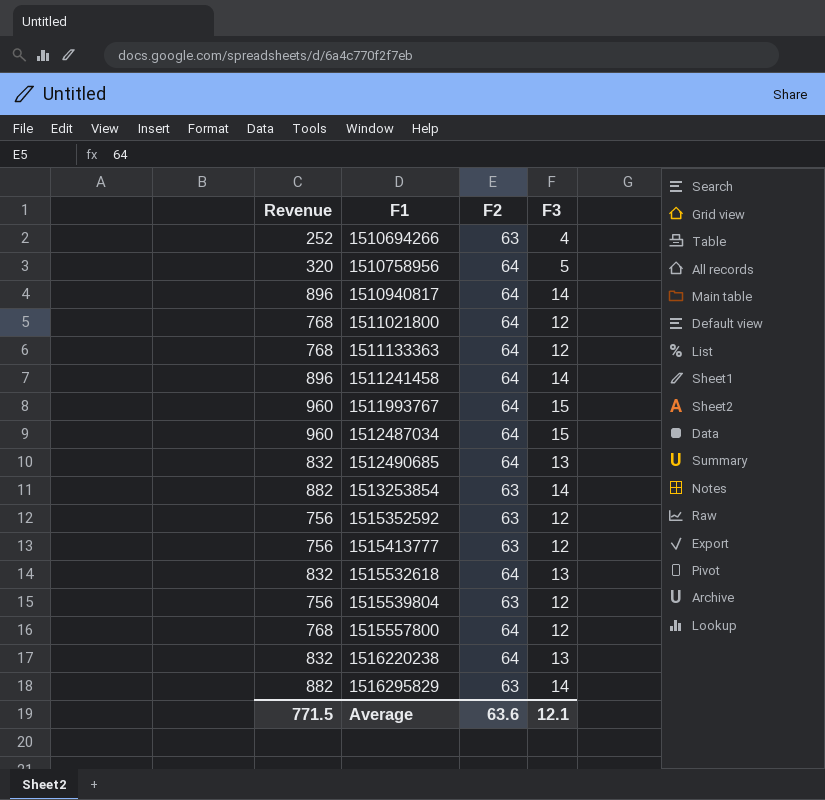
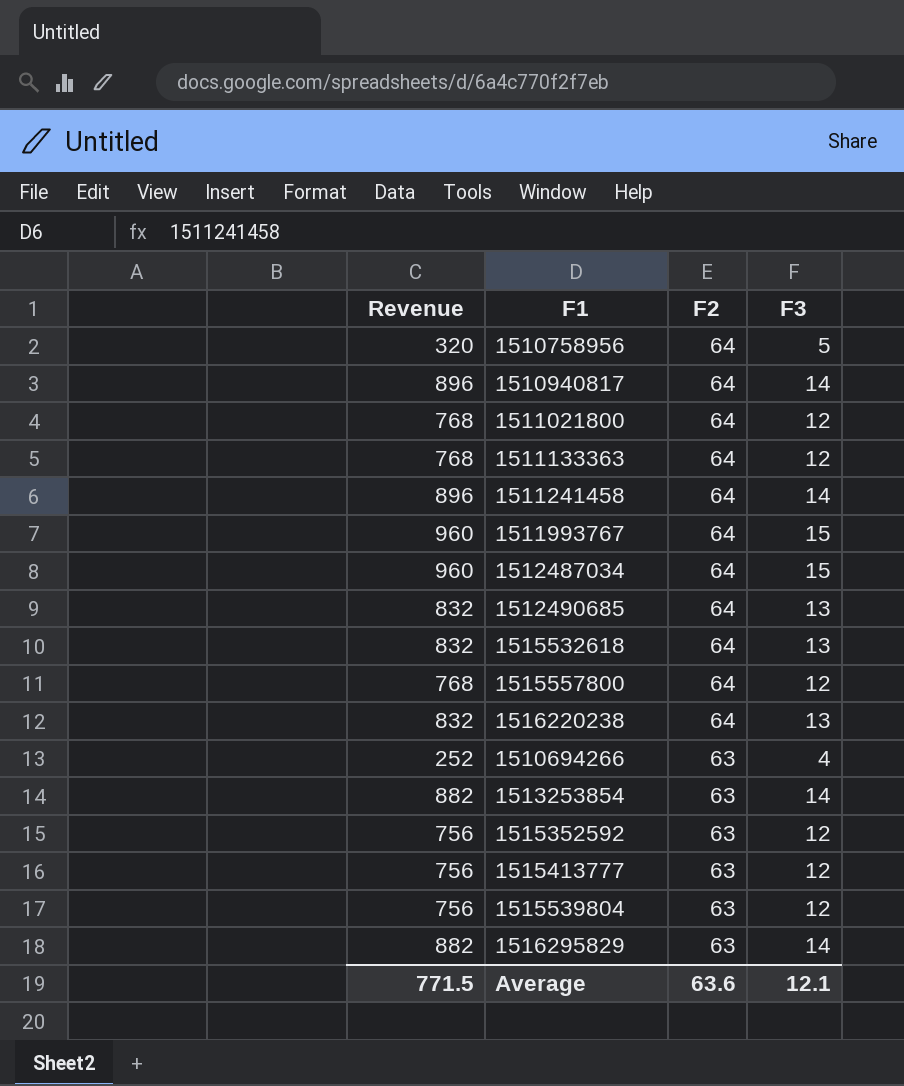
row order: F1 ascending -> F2 descending

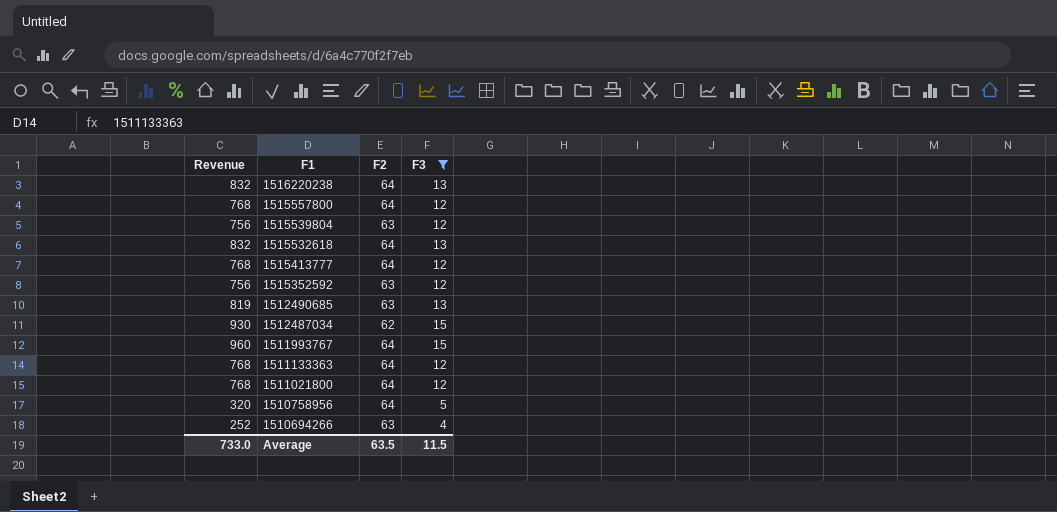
filter: none -> F3 != 14
row order: F2 descending -> F1 descending
1515413777 | Revenue: 756 -> 768
1515413777 | F2: 63 -> 64
1512490685 | Revenue: 832 -> 819
1512490685 | F2: 64 -> 63
1512487034 | Revenue: 960 -> 930
1512487034 | F2: 64 -> 62
Average | Revenue: 771.5 -> 733.0
Average | F2: 63.6 -> 63.5
Average | F3: 12.1 -> 11.5

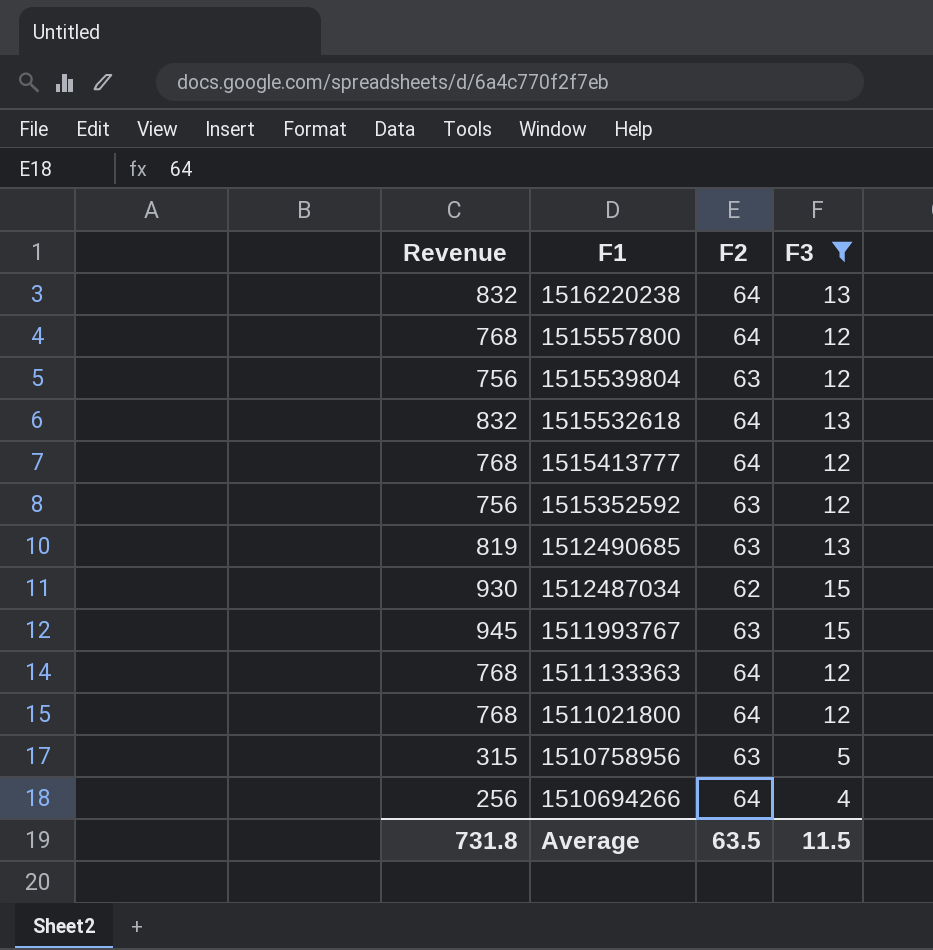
1511993767 | Revenue: 960 -> 945
1511993767 | F2: 64 -> 63
1510758956 | Revenue: 320 -> 315
1510758956 | F2: 64 -> 63
1510694266 | Revenue: 252 -> 256
1510694266 | F2: 63 -> 64
Average | Revenue: 733.0 -> 731.8

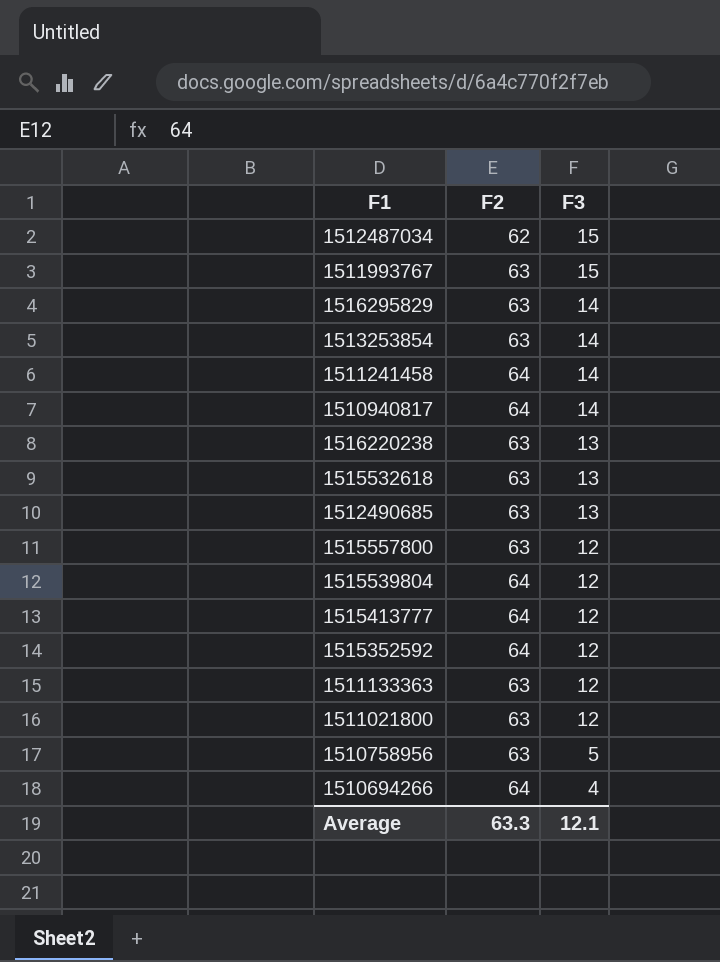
filter: F3 != 14 -> none
row order: F1 descending -> F3 descending
column Revenue | formula: [F2] * [F3] -> none
1516220238 | F2: 64 -> 63
1515532618 | F2: 64 -> 63
1515557800 | F2: 64 -> 63
1515539804 | F2: 63 -> 64
1515352592 | F2: 63 -> 64
1511133363 | F2: 64 -> 63
1511021800 | F2: 64 -> 63
Average | F2: 63.5 -> 63.3
Average | F3: 11.5 -> 12.1

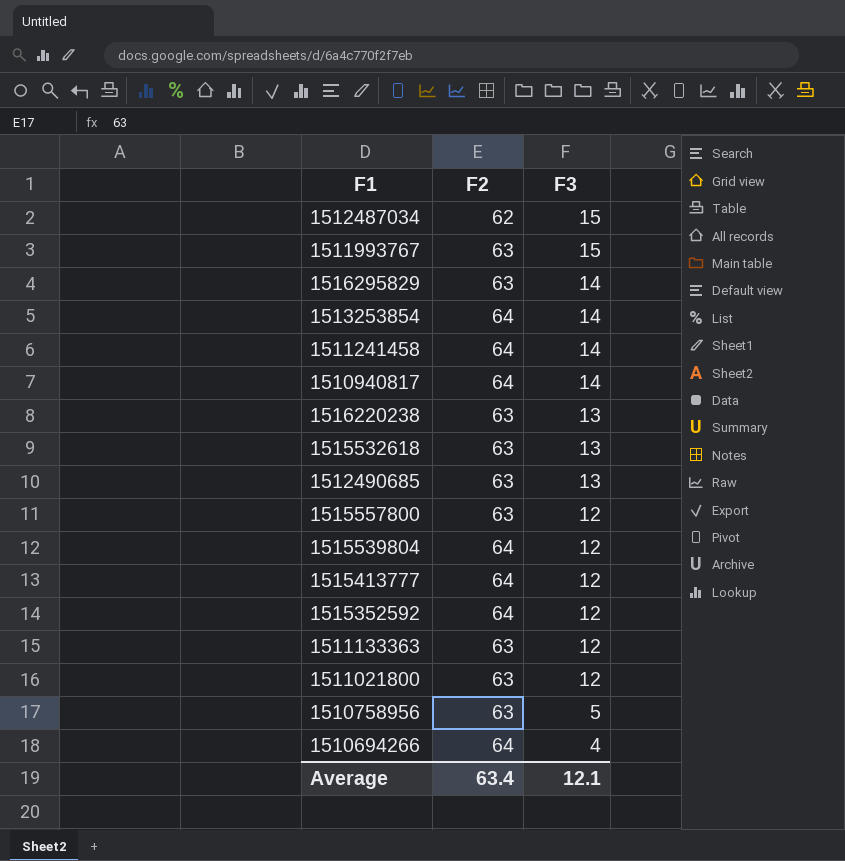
1513253854 | F2: 63 -> 64
Average | F2: 63.3 -> 63.4

